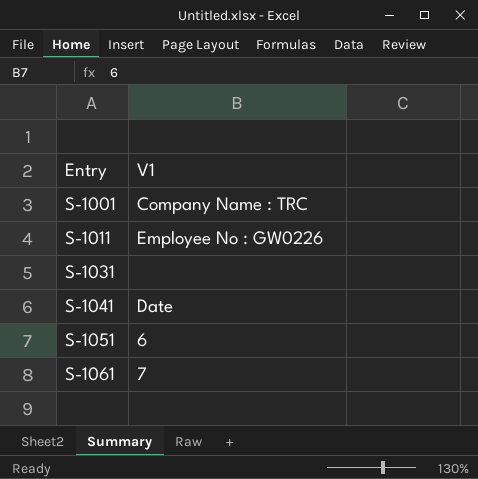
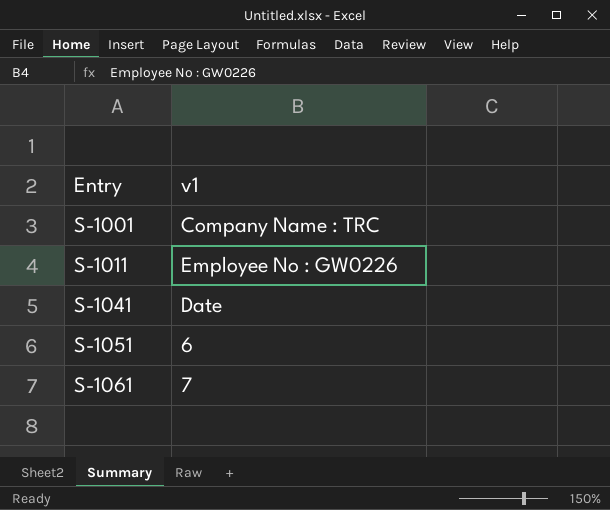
column name: V1 -> v1
row S-1031: none -> none

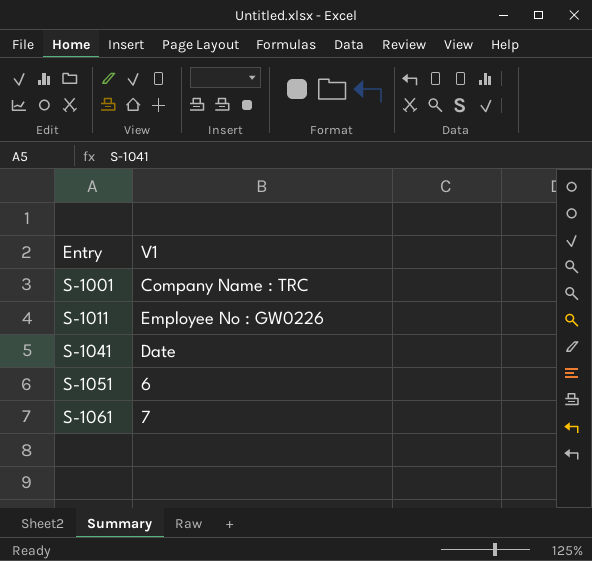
column name: v1 -> V1

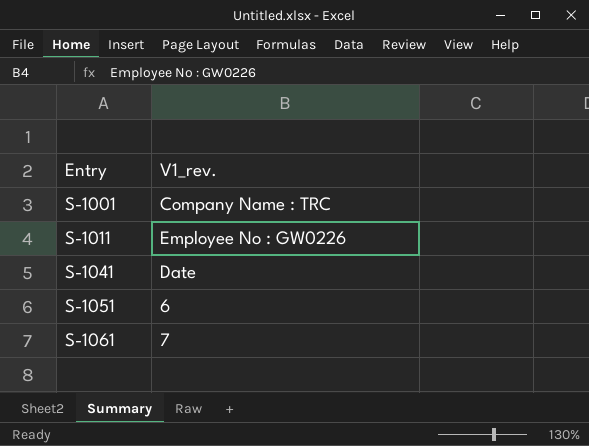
column name: V1 -> V1_rev.

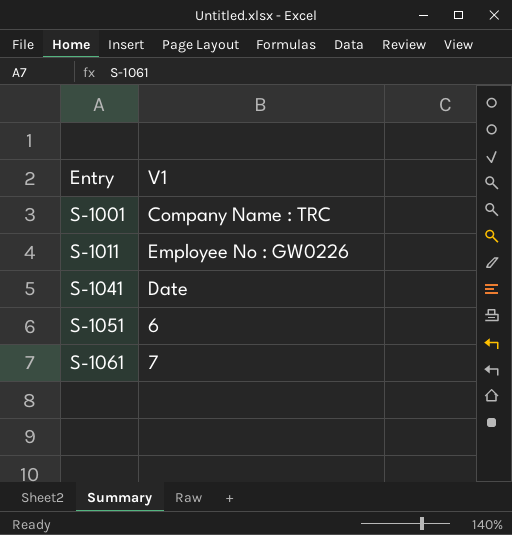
column name: V1_rev. -> V1

